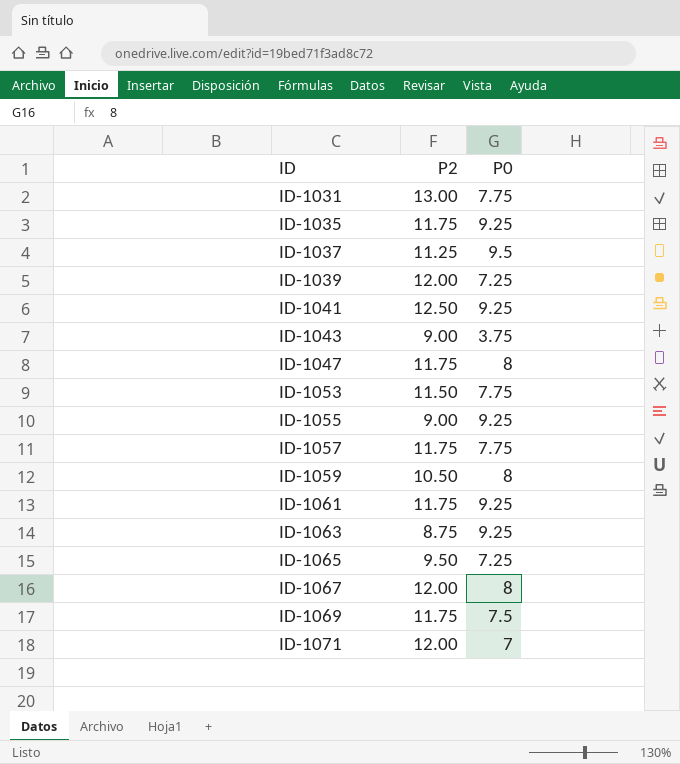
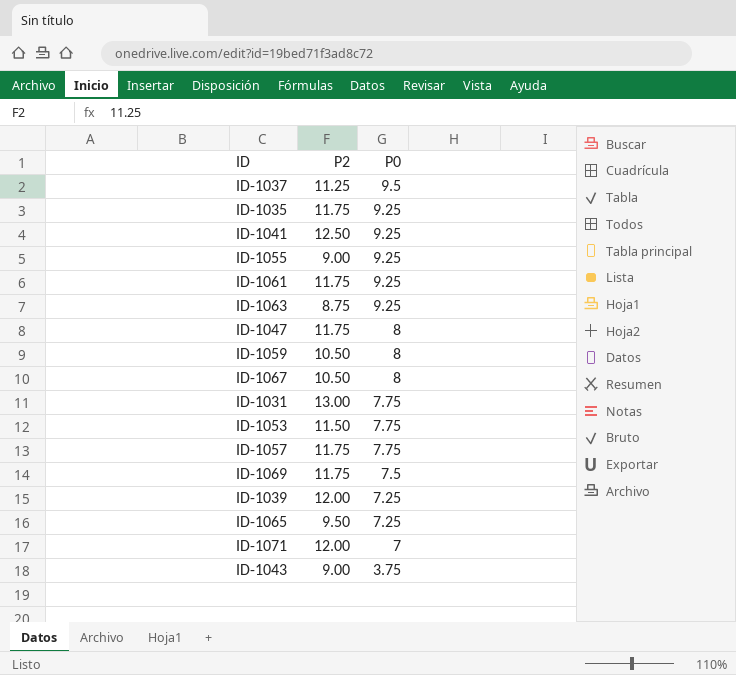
row order: ID ascending -> P0 descending
ID-1067 | P2: 12.00 -> 10.50

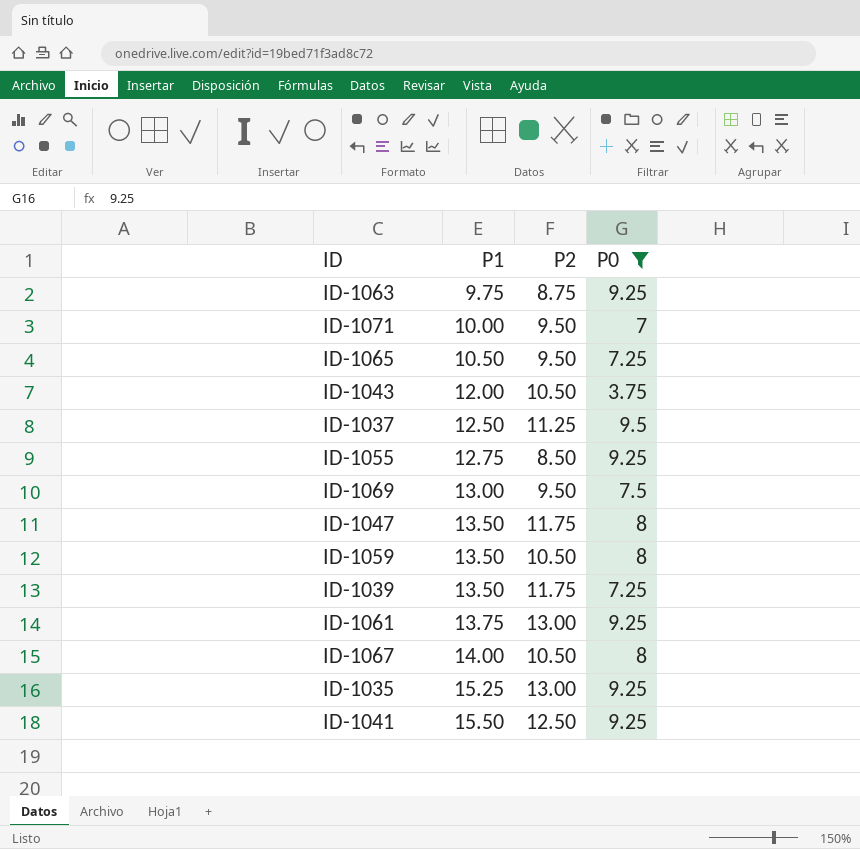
filter: none -> P0 != 7.75
row order: P0 descending -> P1 ascending
column P1 | position: none -> 2
ID-1071 | P2: 12.00 -> 9.50
ID-1043 | P2: 9.00 -> 10.50
ID-1055 | P2: 9.00 -> 8.50
ID-1069 | P2: 11.75 -> 9.50
ID-1039 | P2: 12.00 -> 11.75
ID-1061 | P2: 11.75 -> 13.00
ID-1035 | P2: 11.75 -> 13.00

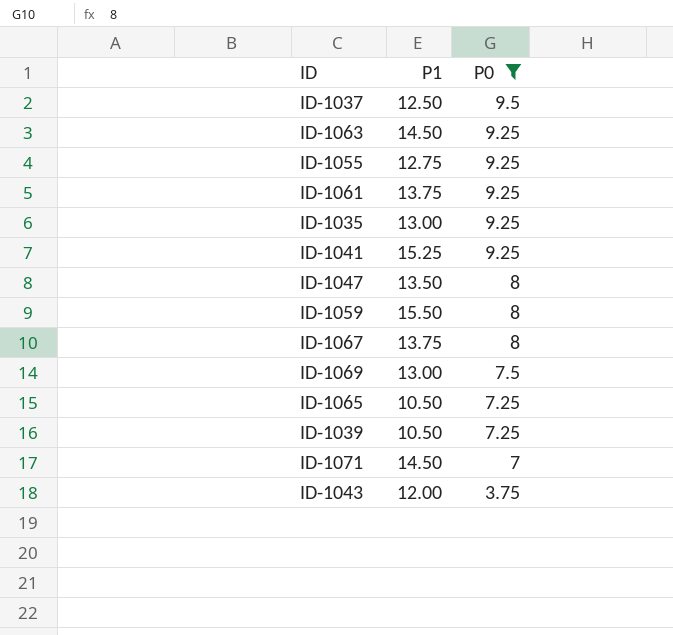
row order: P1 ascending -> P0 descending
column P2 | position: 3 -> none
ID-1063 | P1: 9.75 -> 14.50
ID-1035 | P1: 15.25 -> 13.00
ID-1041 | P1: 15.50 -> 15.25
ID-1059 | P1: 13.50 -> 15.50
ID-1067 | P1: 14.00 -> 13.75
ID-1039 | P1: 13.50 -> 10.50
ID-1071 | P1: 10.00 -> 14.50

